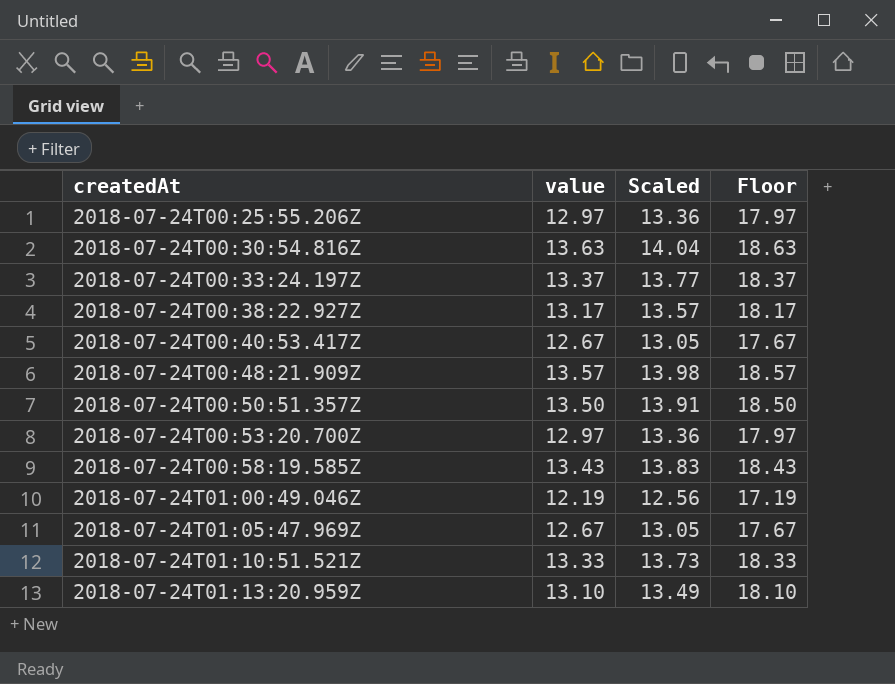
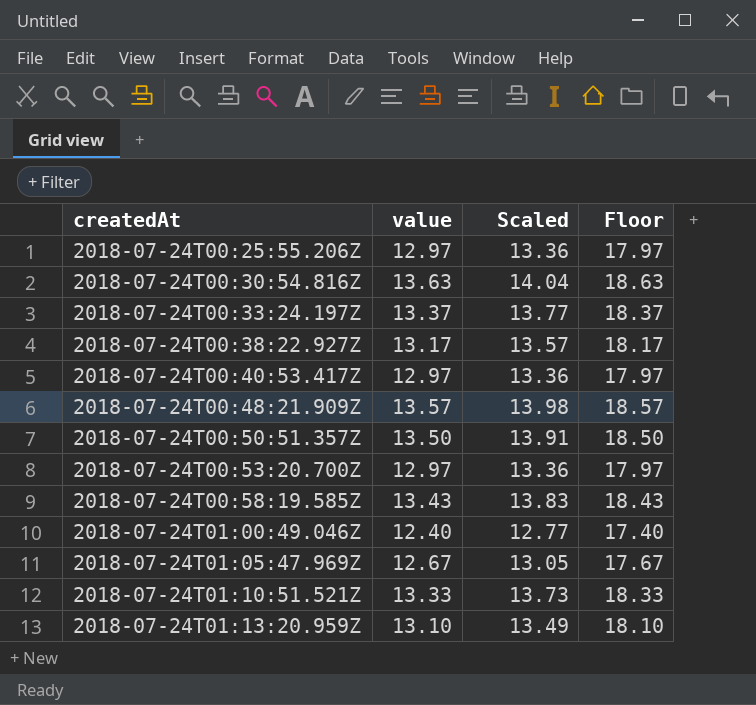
2018-07-24T00:40:53.417Z | value: 12.67 -> 12.97
2018-07-24T00:40:53.417Z | Scaled: 13.05 -> 13.36
2018-07-24T00:40:53.417Z | Floor: 17.67 -> 17.97
2018-07-24T01:00:49.046Z | value: 12.19 -> 12.40
2018-07-24T01:00:49.046Z | Scaled: 12.56 -> 12.77
2018-07-24T01:00:49.046Z | Floor: 17.19 -> 17.40

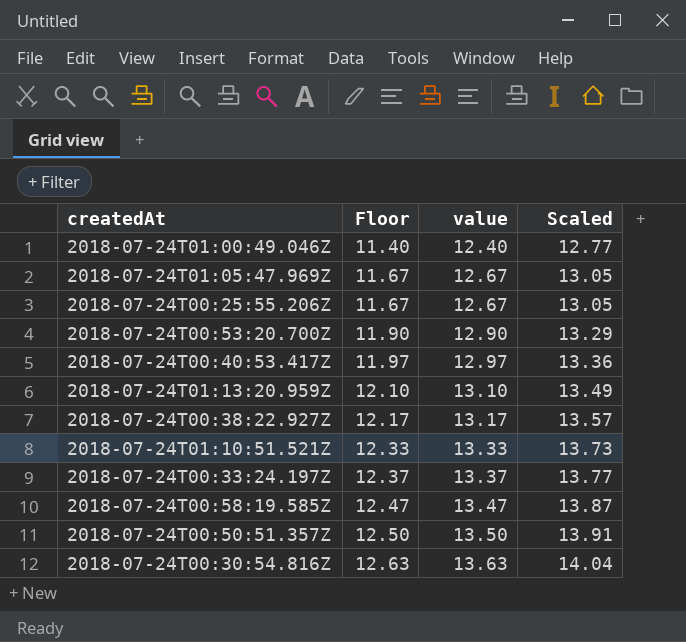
row order: createdAt ascending -> Floor ascending
column Floor | formula: [value] + 5 -> [value] - 1
column Floor | position: 4 -> 2
row 2018-07-24T00:48:21.909Z: 13.57 | 13.98 | 18.57 -> none
2018-07-24T00:25:55.206Z | value: 12.97 -> 12.67
2018-07-24T00:25:55.206Z | Scaled: 13.36 -> 13.05
2018-07-24T00:53:20.700Z | value: 12.97 -> 12.90
2018-07-24T00:53:20.700Z | Scaled: 13.36 -> 13.29
2018-07-24T00:58:19.585Z | value: 13.43 -> 13.47
2018-07-24T00:58:19.585Z | Scaled: 13.83 -> 13.87

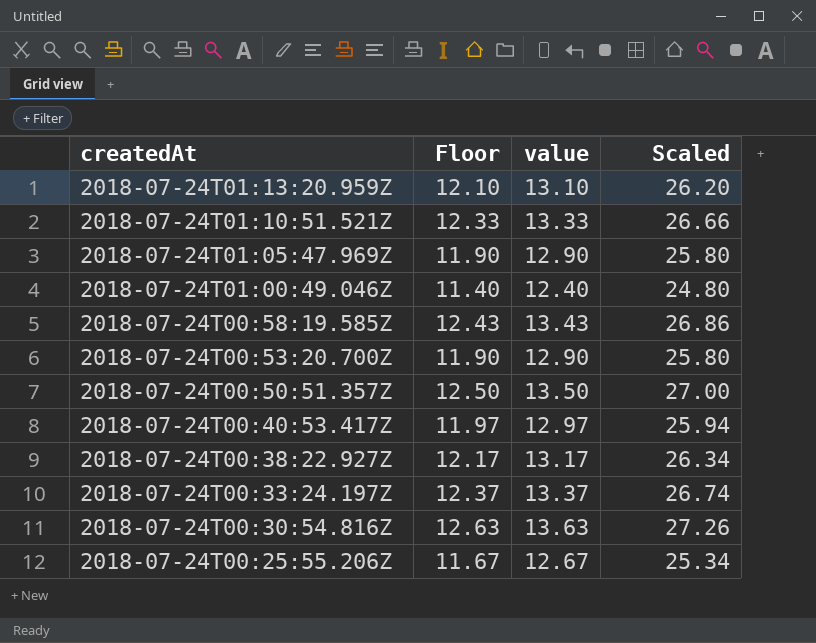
row order: Floor ascending -> createdAt descending
column Scaled | formula: [value] * 1.03 -> [value] * 2
2018-07-24T01:05:47.969Z | Floor: 11.67 -> 11.90
2018-07-24T01:05:47.969Z | value: 12.67 -> 12.90
2018-07-24T00:58:19.585Z | Floor: 12.47 -> 12.43
2018-07-24T00:58:19.585Z | value: 13.47 -> 13.43

